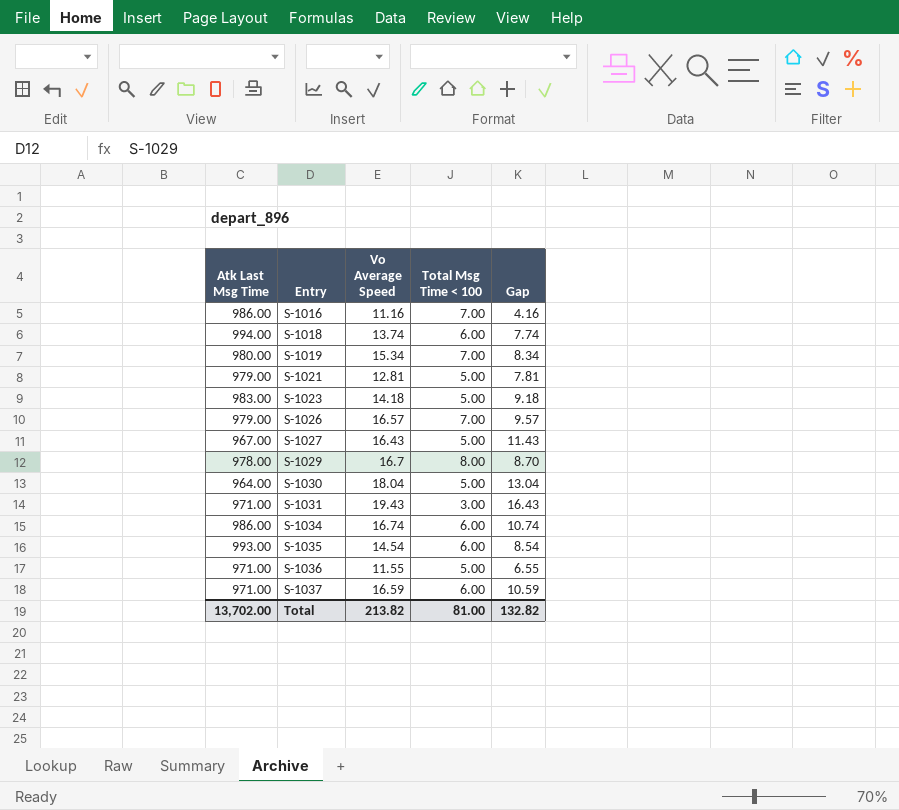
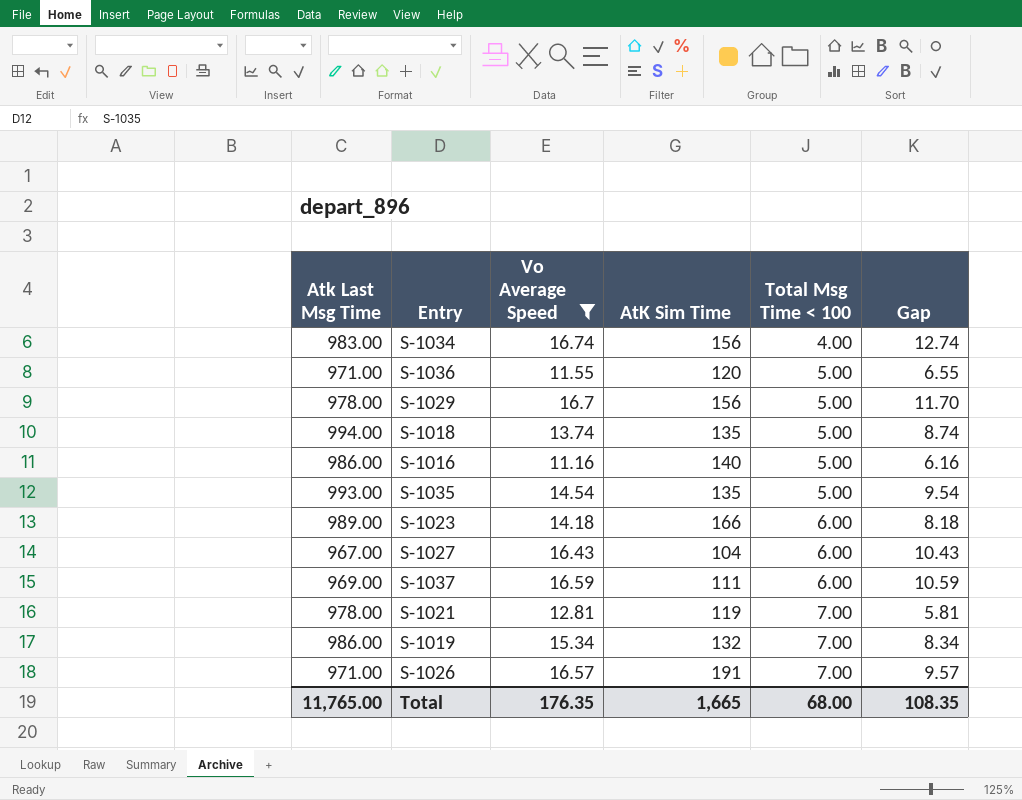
filter: none -> Vo Average Speed <= 16.74
row order: Entry ascending -> Total Msg Time < 100 ascending
column AtK Sim Time | position: none -> 4
S-1034 | Atk Last Msg Time: 986.00 -> 983.00
S-1034 | Total Msg Time < 100: 6.00 -> 4.00
S-1034 | Gap: 10.74 -> 12.74
S-1029 | Total Msg Time < 100: 8.00 -> 5.00
S-1029 | Gap: 8.70 -> 11.70
S-1018 | Total Msg Time < 100: 6.00 -> 5.00
S-1018 | Gap: 7.74 -> 8.74
S-1016 | Total Msg Time < 100: 7.00 -> 5.00
S-1016 | Gap: 4.16 -> 6.16
S-1035 | Total Msg Time < 100: 6.00 -> 5.00
S-1035 | Gap: 8.54 -> 9.54
S-1023 | Atk Last Msg Time: 983.00 -> 989.00
S-1023 | Total Msg Time < 100: 5.00 -> 6.00
S-1023 | Gap: 9.18 -> 8.18
S-1027 | Total Msg Time < 100: 5.00 -> 6.00
S-1027 | Gap: 11.43 -> 10.43
S-1037 | Atk Last Msg Time: 971.00 -> 969.00
S-1021 | Atk Last Msg Time: 979.00 -> 978.00
S-1021 | Total Msg Time < 100: 5.00 -> 7.00
S-1021 | Gap: 7.81 -> 5.81
S-1019 | Atk Last Msg Time: 980.00 -> 986.00
S-1026 | Atk Last Msg Time: 979.00 -> 971.00
Total | Atk Last Msg Time: 13,702.00 -> 11,765.00
Total | Vo Average Speed: 213.82 -> 176.35
Total | Total Msg Time < 100: 81.00 -> 68.00
Total | Gap: 132.82 -> 108.35

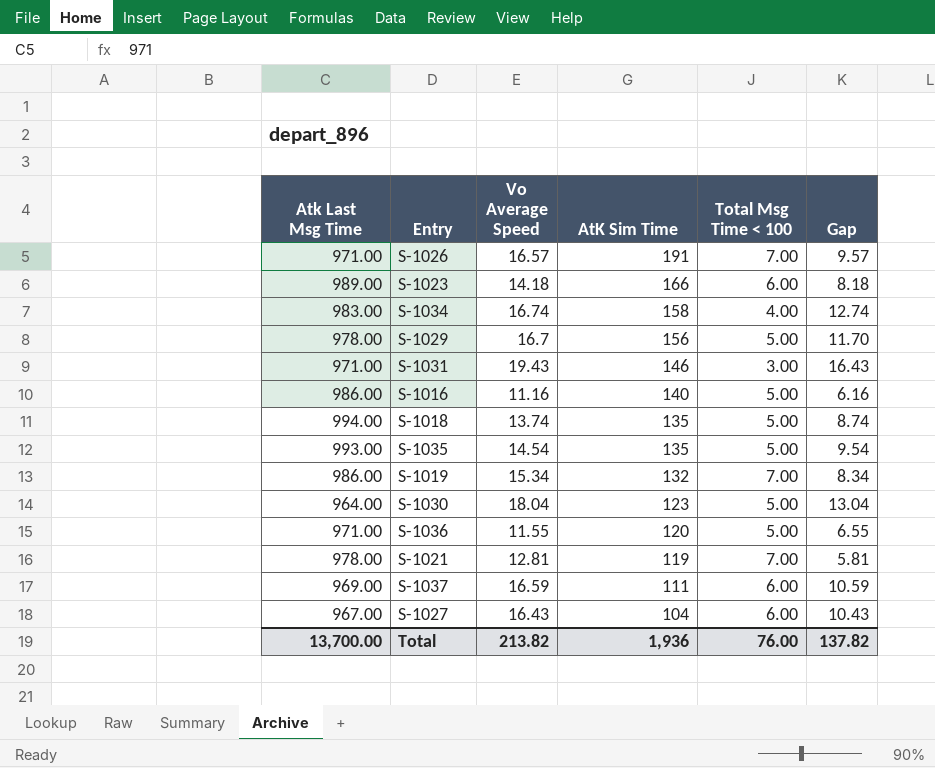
filter: Vo Average Speed <= 16.74 -> none
row order: Total Msg Time < 100 ascending -> AtK Sim Time descending
S-1034 | AtK Sim Time: 156 -> 158
Total | Atk Last Msg Time: 11,765.00 -> 13,700.00
Total | Vo Average Speed: 176.35 -> 213.82
Total | AtK Sim Time: 1,665 -> 1,936
Total | Total Msg Time < 100: 68.00 -> 76.00
Total | Gap: 108.35 -> 137.82

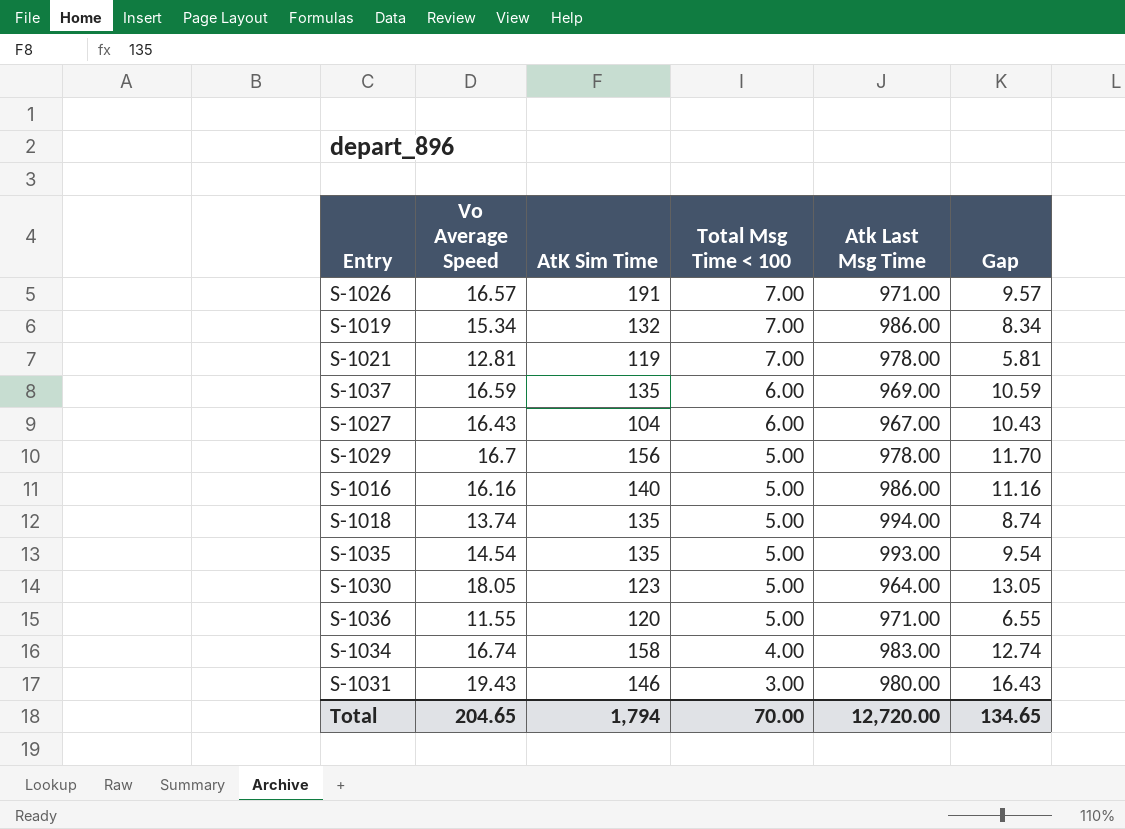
row order: AtK Sim Time descending -> Total Msg Time < 100 descending
column Atk Last Msg Time | position: 1 -> 5
row S-1023: 989.00 | 14.18 | 166 | 6.00 | 8.18 -> none
S-1037 | AtK Sim Time: 111 -> 135
S-1016 | Vo Average Speed: 11.16 -> 16.16
S-1016 | Gap: 6.16 -> 11.16
S-1030 | Vo Average Speed: 18.04 -> 18.05
S-1030 | Gap: 13.04 -> 13.05
S-1031 | Atk Last Msg Time: 971.00 -> 980.00
Total | Vo Average Speed: 213.82 -> 204.65
Total | AtK Sim Time: 1,936 -> 1,794
Total | Total Msg Time < 100: 76.00 -> 70.00
Total | Atk Last Msg Time: 13,700.00 -> 12,720.00
Total | Gap: 137.82 -> 134.65

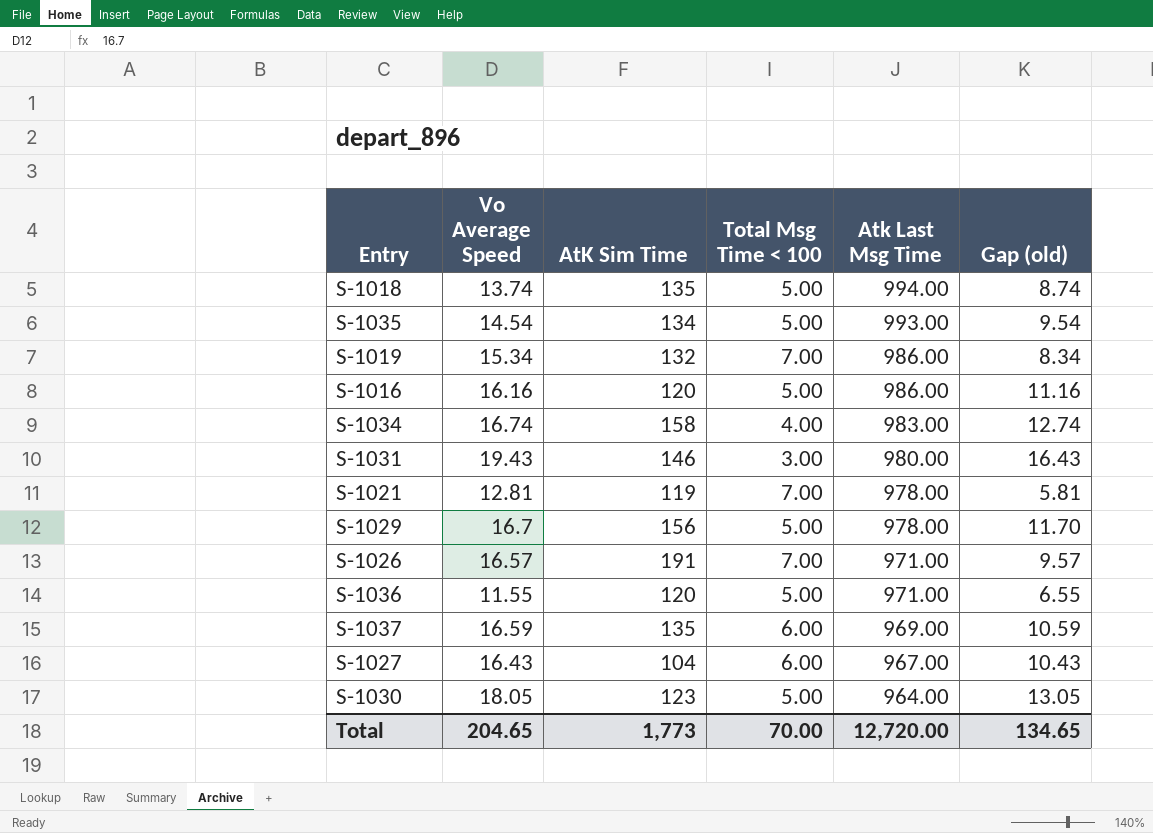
row order: Total Msg Time < 100 descending -> Atk Last Msg Time descending
column name: Gap -> Gap (old)
S-1035 | AtK Sim Time: 135 -> 134
S-1016 | AtK Sim Time: 140 -> 120
Total | AtK Sim Time: 1,794 -> 1,773

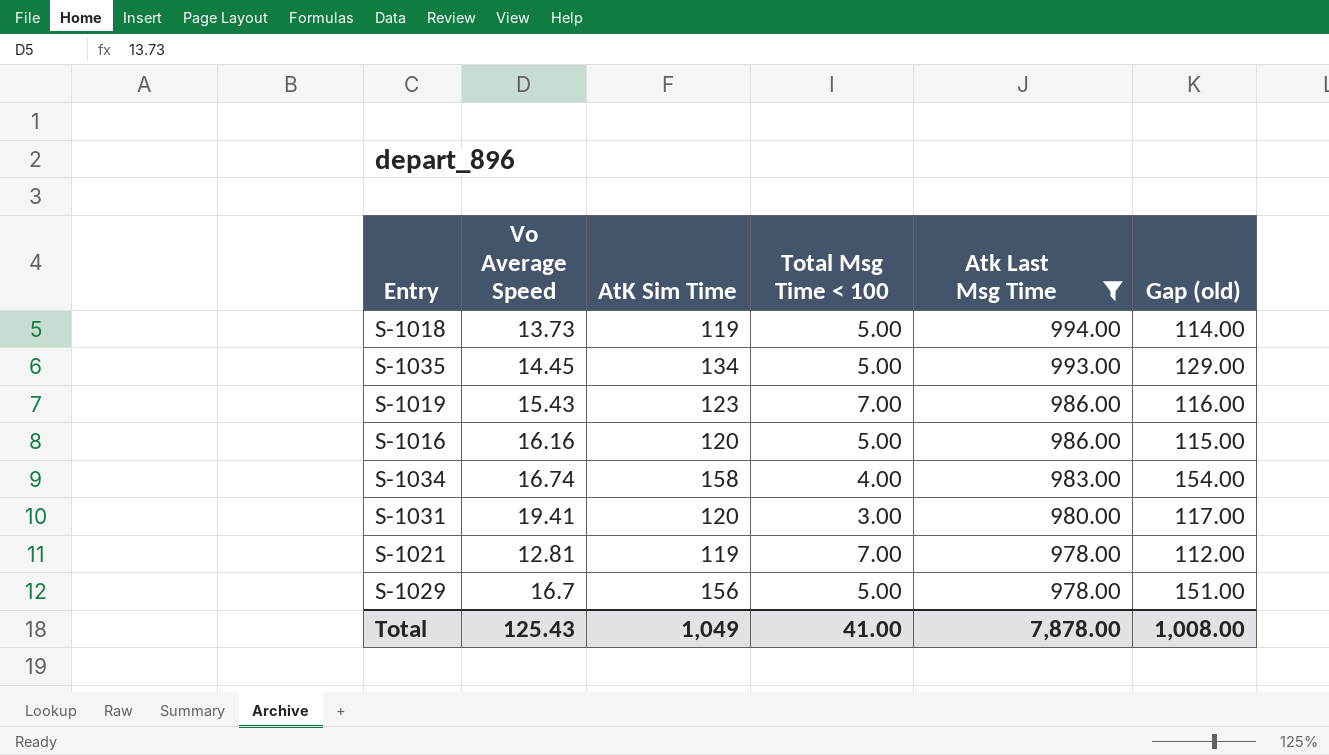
filter: none -> Atk Last Msg Time >= 978.00
column Gap (old) | formula: [Vo Average Speed] - [Total Msg Time < 100] -> [AtK Sim Time] - [Total Msg Time < 100]
S-1018 | Vo Average Speed: 13.74 -> 13.73
S-1018 | AtK Sim Time: 135 -> 119
S-1035 | Vo Average Speed: 14.54 -> 14.45
S-1019 | Vo Average Speed: 15.34 -> 15.43
S-1019 | AtK Sim Time: 132 -> 123
S-1031 | Vo Average Speed: 19.43 -> 19.41
S-1031 | AtK Sim Time: 146 -> 120
Total | Vo Average Speed: 204.65 -> 125.43
Total | AtK Sim Time: 1,773 -> 1,049
Total | Total Msg Time < 100: 70.00 -> 41.00
Total | Atk Last Msg Time: 12,720.00 -> 7,878.00
Total | Gap (old): 134.65 -> 1,008.00

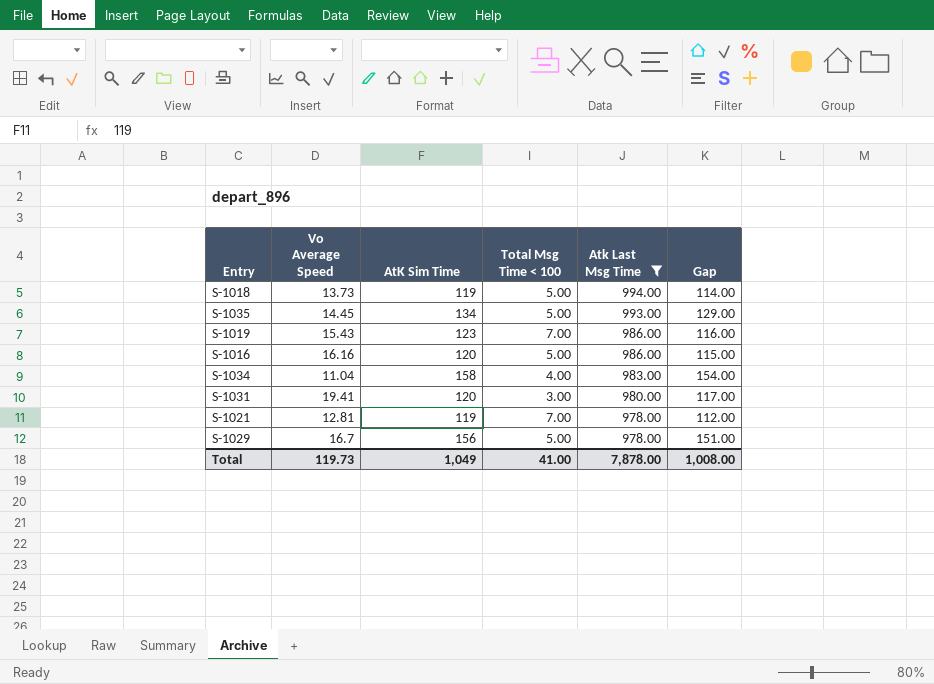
column name: Gap (old) -> Gap
S-1034 | Vo Average Speed: 16.74 -> 11.04
Total | Vo Average Speed: 125.43 -> 119.73

